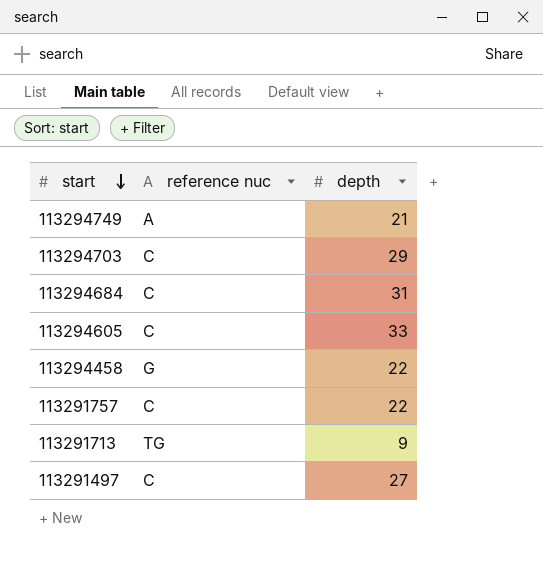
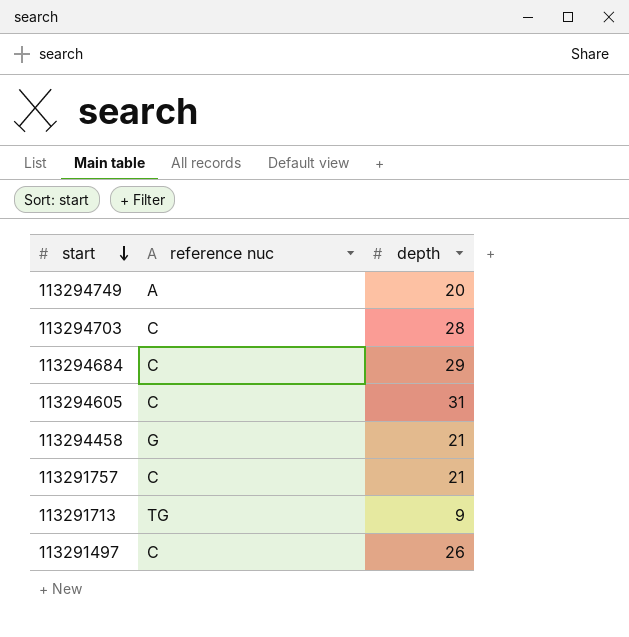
113294749 | depth: 21 -> 20
113294703 | depth: 29 -> 28
113294684 | depth: 31 -> 29
113294605 | depth: 33 -> 31
113294458 | depth: 22 -> 21
113291757 | depth: 22 -> 21
113291497 | depth: 27 -> 26

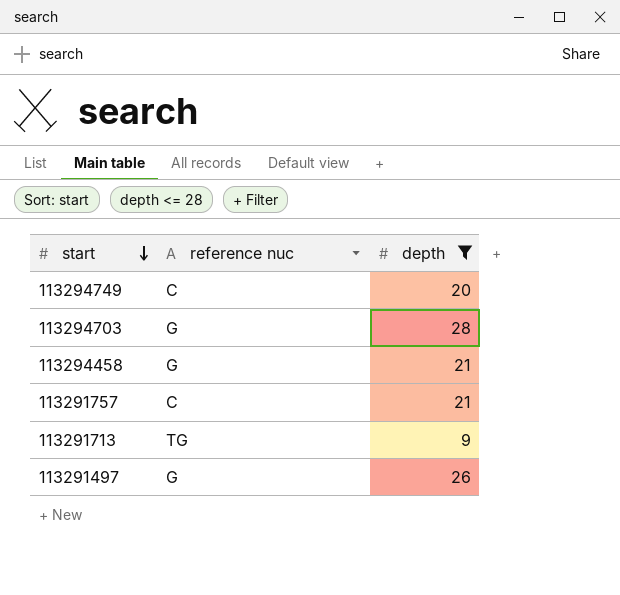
filter: none -> depth <= 28
113294749 | reference nuc: A -> C
113294703 | reference nuc: C -> G
113291497 | reference nuc: C -> G

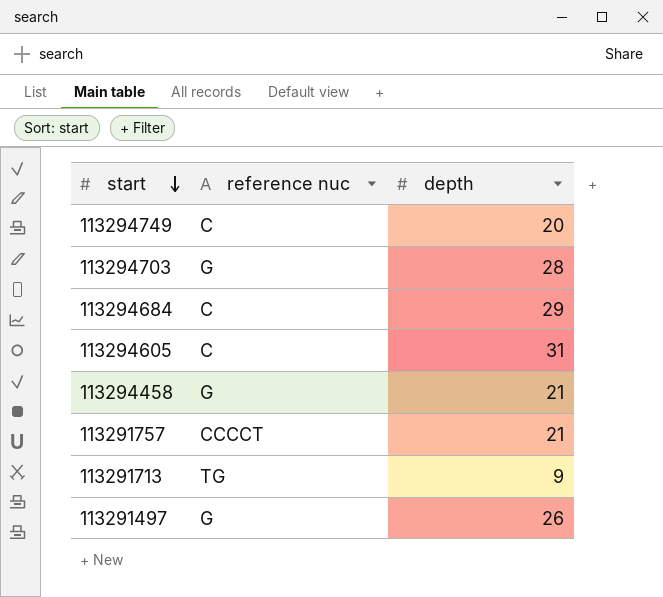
filter: depth <= 28 -> none
113291757 | reference nuc: C -> CCCCT

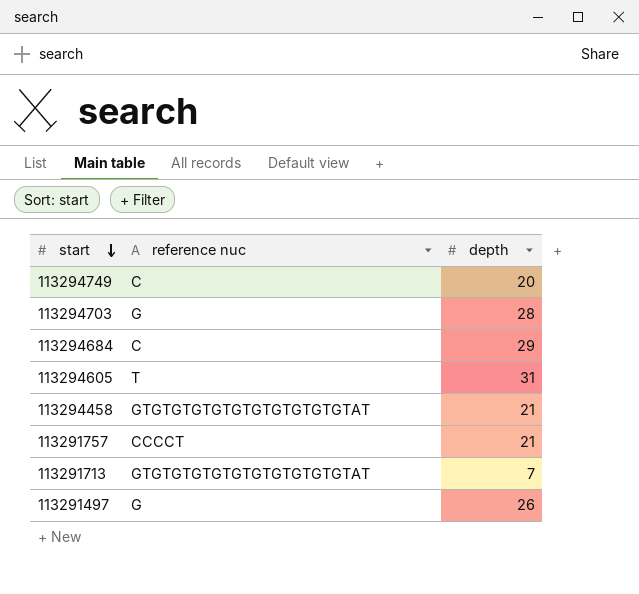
113294605 | reference nuc: C -> T
113294458 | reference nuc: G -> GTGTGTGTGTGTGTGTGTGTGTAT
113291713 | reference nuc: TG -> GTGTGTGTGTGTGTGTGTGTGTAT
113291713 | depth: 9 -> 7

